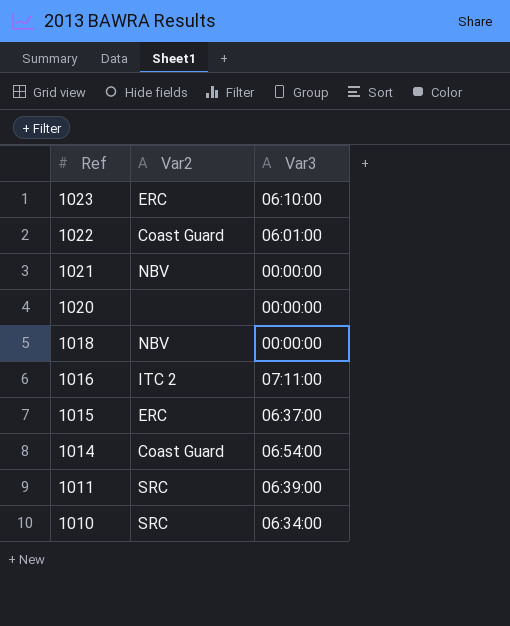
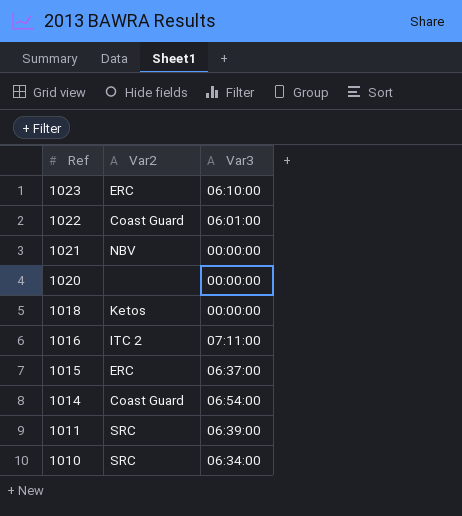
1018 | Var2: NBV -> Ketos

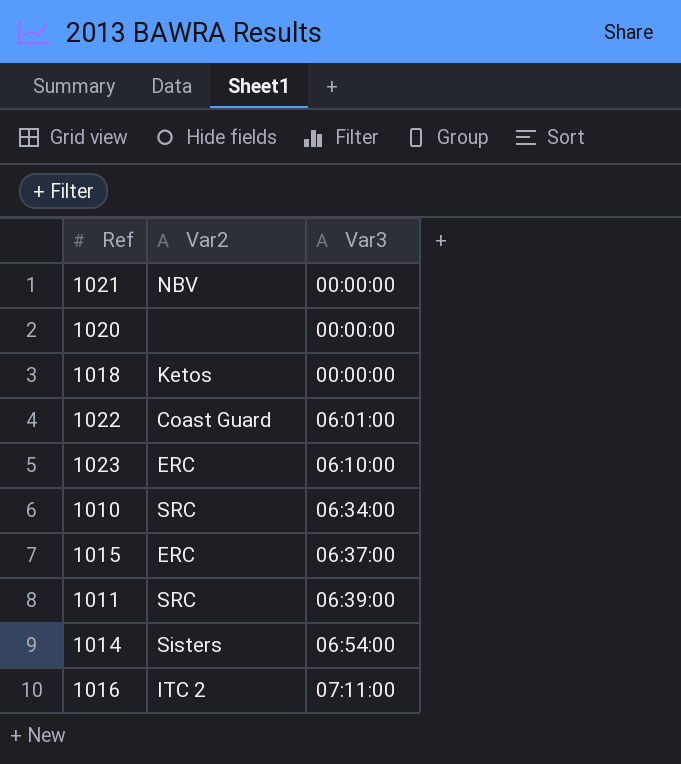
row order: Ref descending -> Var3 ascending
1014 | Var2: Coast Guard -> Sisters

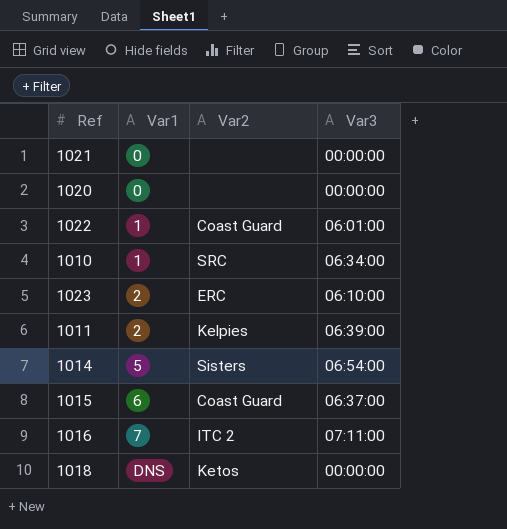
row order: Var3 ascending -> Var1 ascending
column Var1 | position: none -> 2
1021 | Var2: NBV -> none
1011 | Var2: SRC -> Kelpies
1015 | Var2: ERC -> Coast Guard

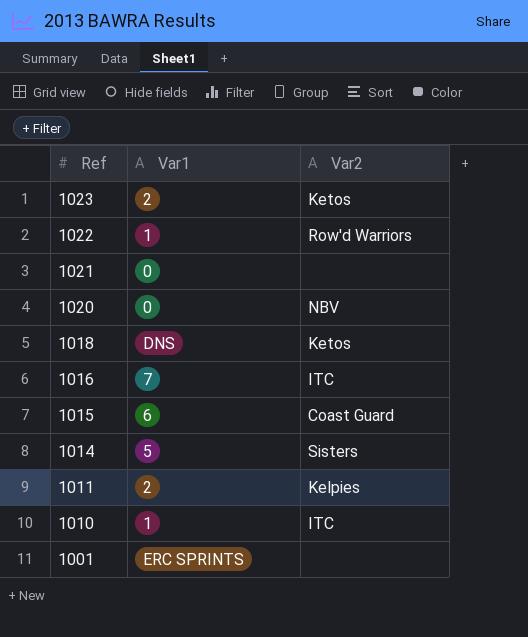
row order: Var1 ascending -> Ref descending
column Var3 | position: 4 -> none
1023 | Var2: ERC -> Ketos
1022 | Var2: Coast Guard -> Row'd Warriors
1020 | Var2: none -> NBV
1016 | Var2: ITC 2 -> ITC
1010 | Var2: SRC -> ITC
row 1001: none -> ERC SPRINTS | none

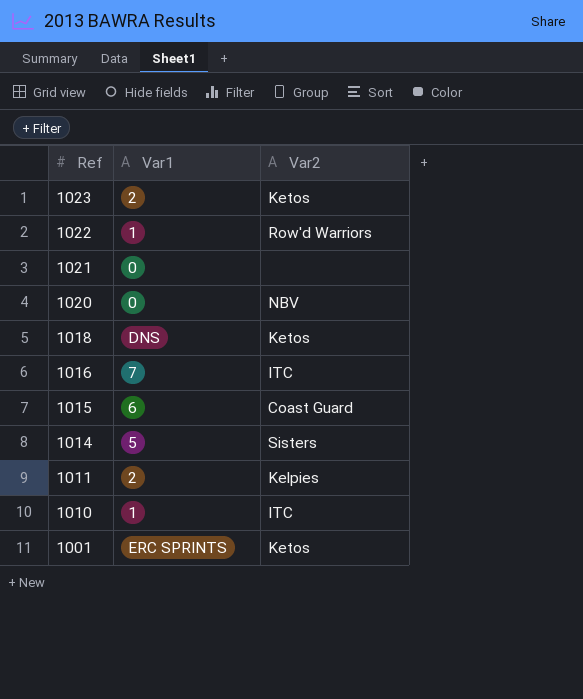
1001 | Var2: none -> Ketos

